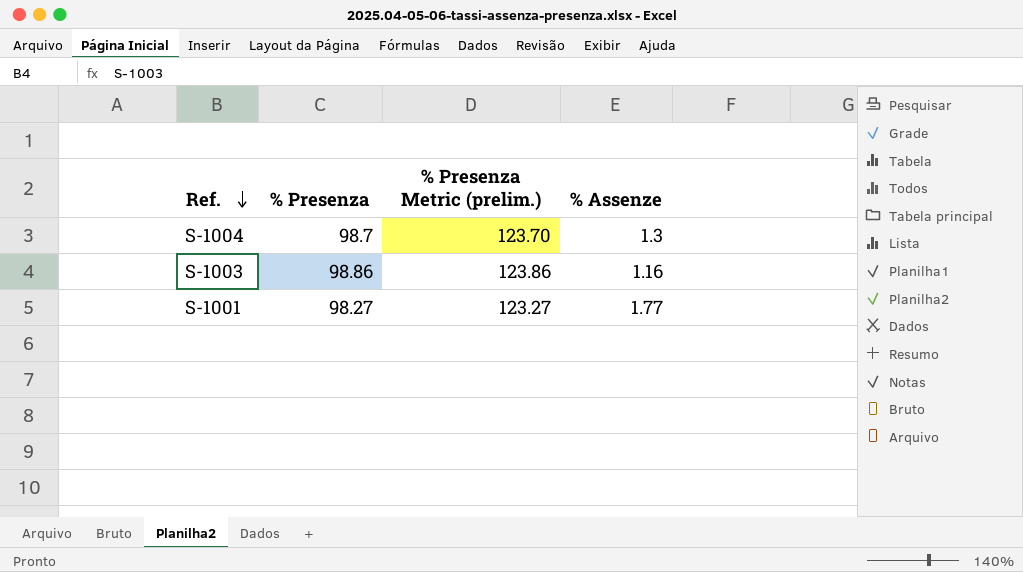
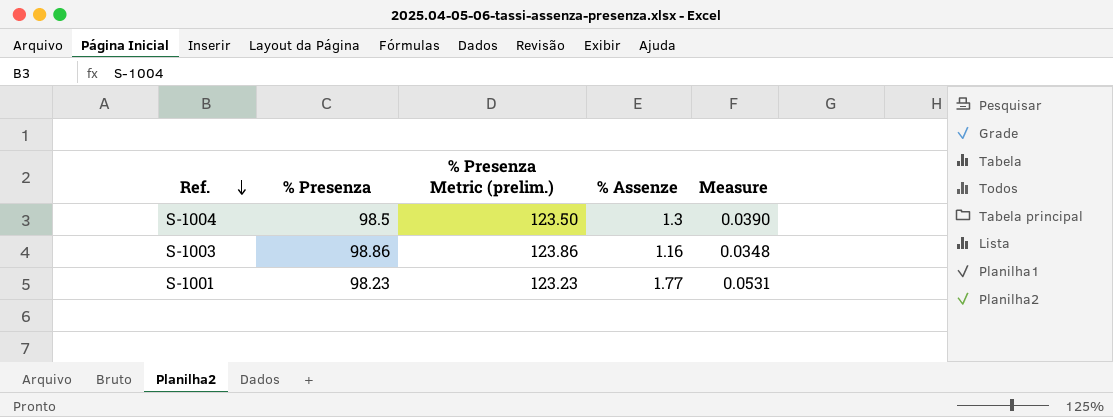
column Measure | formula: none -> [% Assenze] * 0.03
S-1004 | % Presenza: 98.7 -> 98.5
S-1004 | % Presenza Metric (prelim.): 123.70 -> 123.50
S-1001 | % Presenza: 98.27 -> 98.23
S-1001 | % Presenza Metric (prelim.): 123.27 -> 123.23

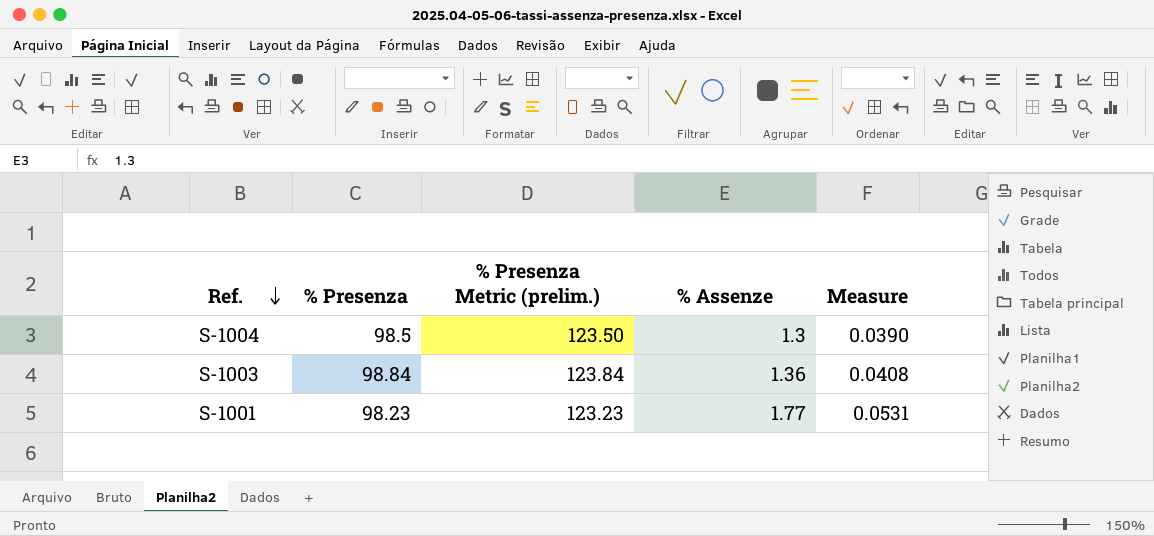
S-1003 | % Presenza: 98.86 -> 98.84
S-1003 | % Presenza Metric (prelim.): 123.86 -> 123.84
S-1003 | % Assenze: 1.16 -> 1.36
S-1003 | Measure: 0.0348 -> 0.0408

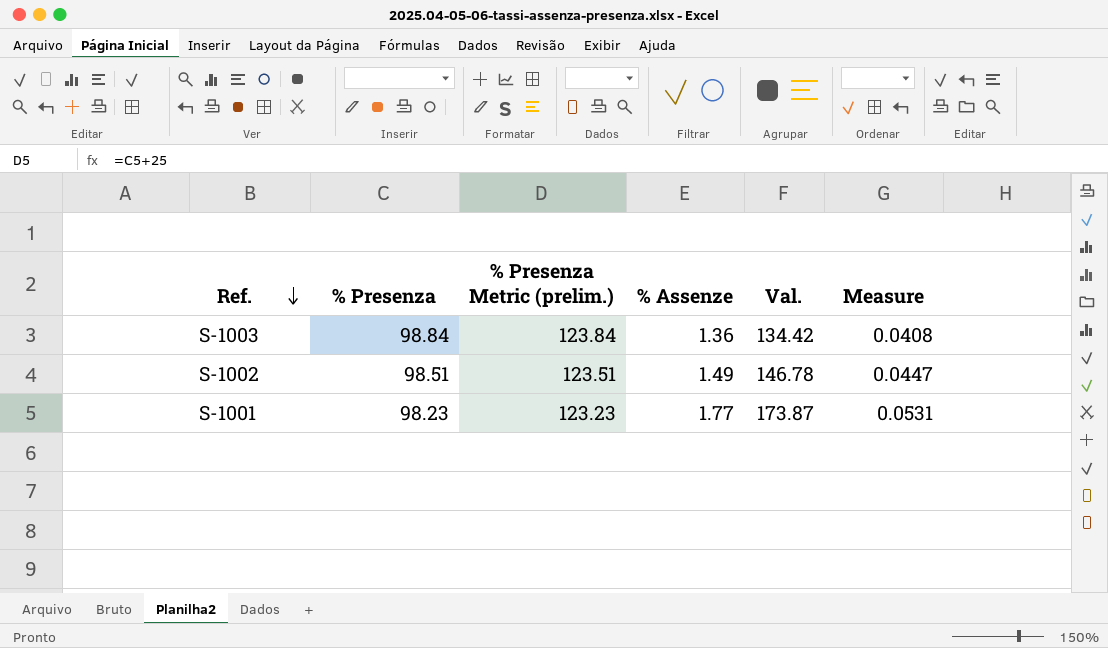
column Val. | formula: none -> [% Presenza] * [% Assenze]
row S-1004: 98.5 | 123.50 | 1.3 | 0.0390 -> none
row S-1002: none -> 98.51 | 123.51 | 1.49 | 146.78 | 0.0447

